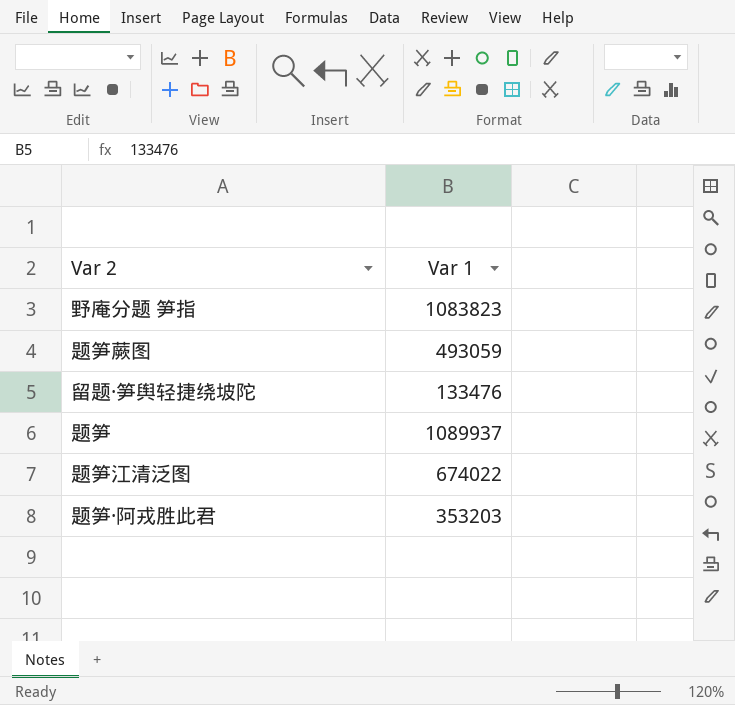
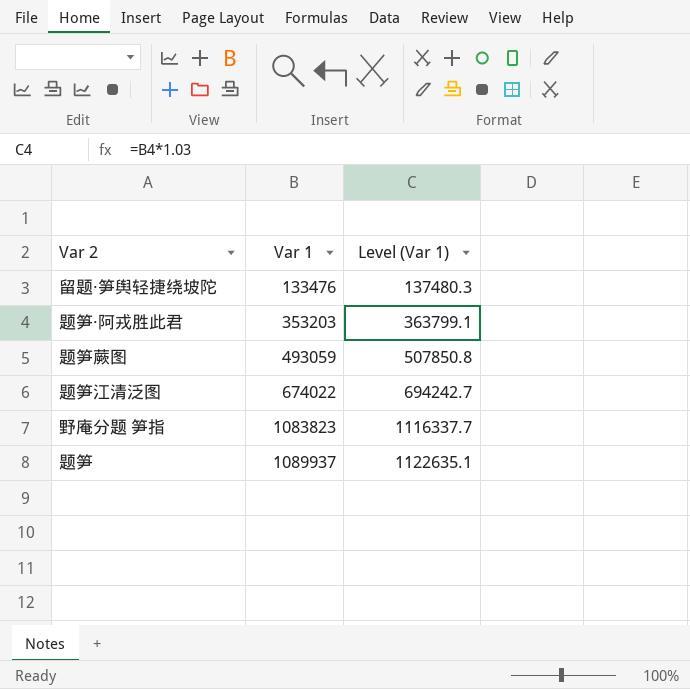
row order: none -> Var 1 ascending
column Level (Var 1) | formula: none -> [Var 1] * 1.03

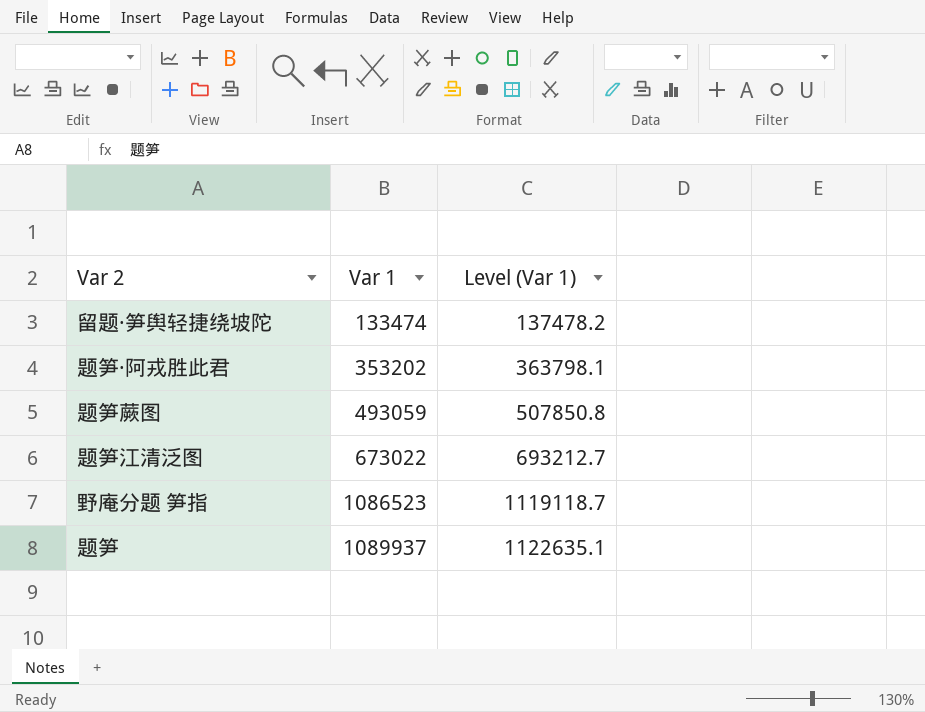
留题·笋舆轻捷绕坡陀 | Var 1: 133476 -> 133474
留题·笋舆轻捷绕坡陀 | Level (Var 1): 137480.3 -> 137478.2
题笋·阿戎胜此君 | Var 1: 353203 -> 353202
题笋·阿戎胜此君 | Level (Var 1): 363799.1 -> 363798.1
题笋江清泛图 | Var 1: 674022 -> 673022
题笋江清泛图 | Level (Var 1): 694242.7 -> 693212.7
野庵分题 笋指 | Var 1: 1083823 -> 1086523
野庵分题 笋指 | Level (Var 1): 1116337.7 -> 1119118.7

